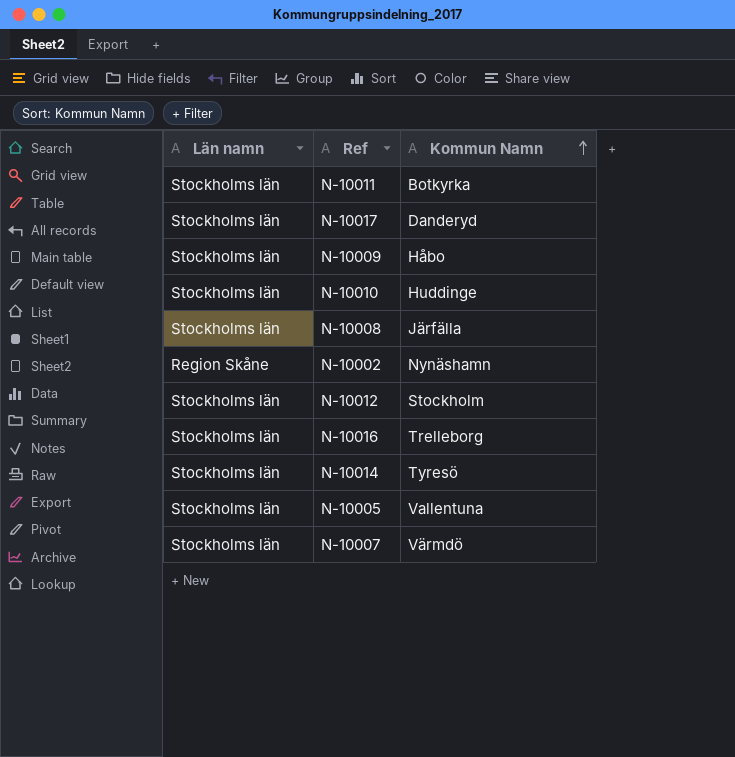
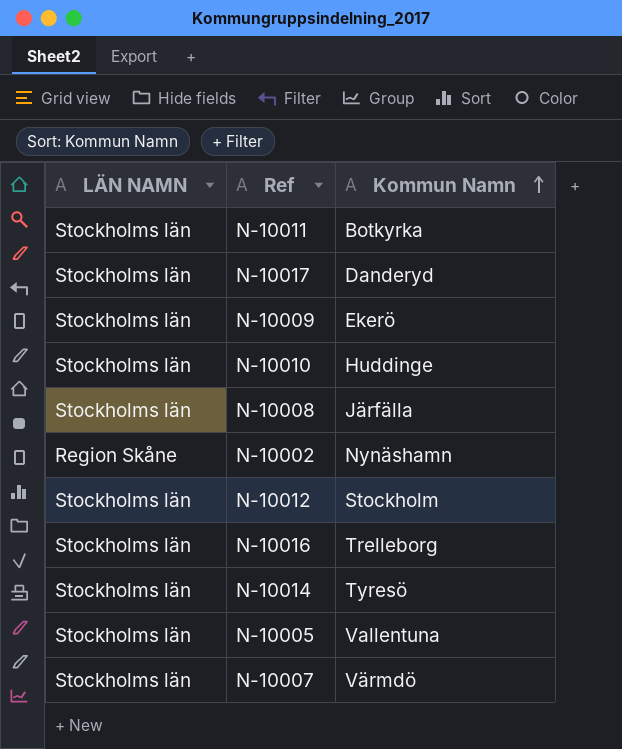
column name: Län namn -> LÄN NAMN
N-10009 | Kommun Namn: Håbo -> Ekerö

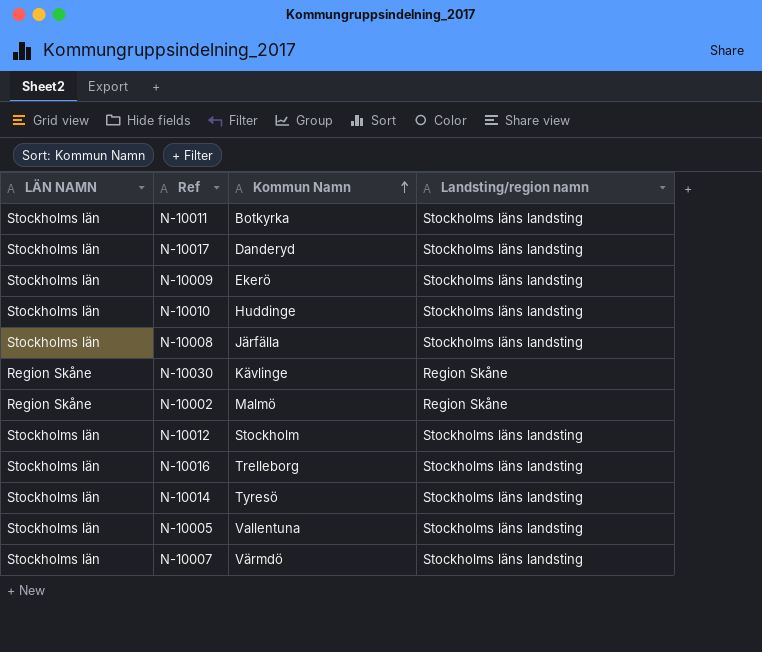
column Landsting/region namn | position: none -> 4
row N-10030: none -> Region Skåne | Kävlinge | Region Skåne
N-10002 | Kommun Namn: Nynäshamn -> Malmö

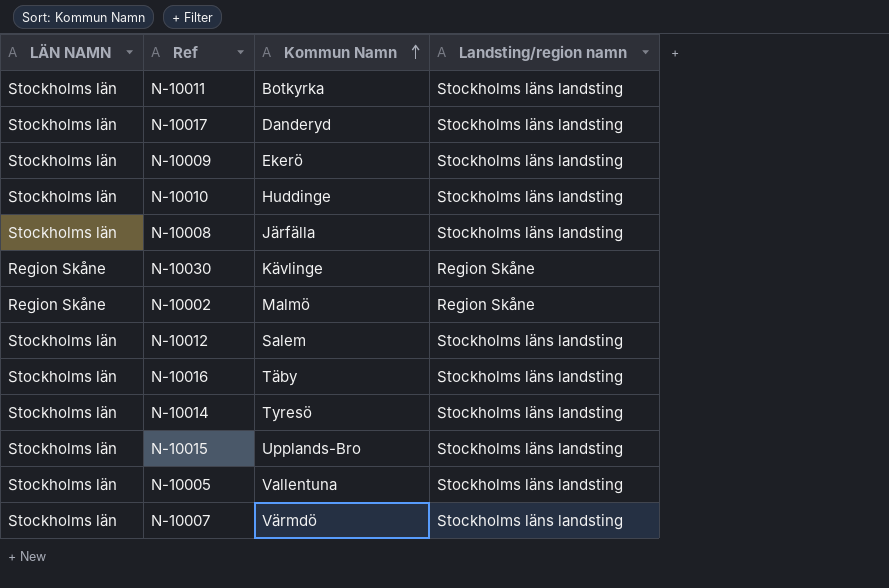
N-10012 | Kommun Namn: Stockholm -> Salem
N-10016 | Kommun Namn: Trelleborg -> Täby
row N-10015: none -> Stockholms län | Upplands-Bro | Stockholms läns landsting

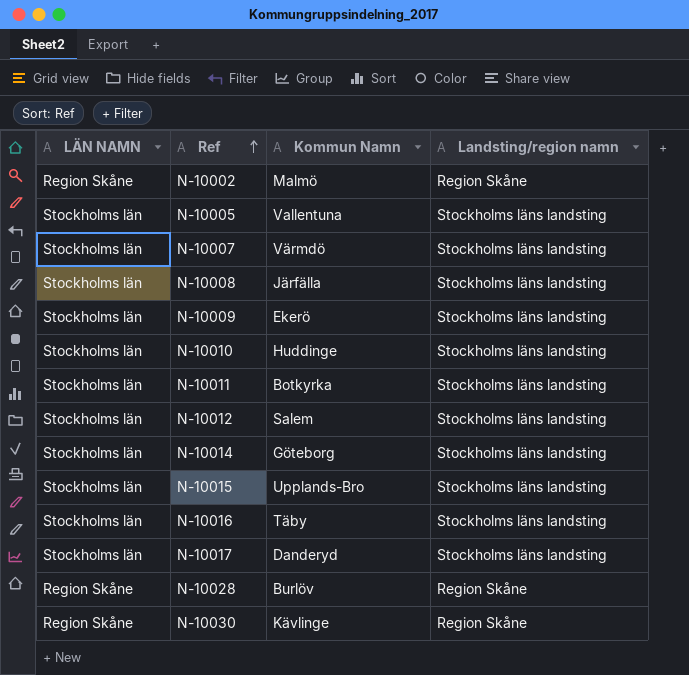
row order: Kommun Namn ascending -> Ref ascending
N-10014 | Kommun Namn: Tyresö -> Göteborg
row N-10028: none -> Region Skåne | Burlöv | Region Skåne

